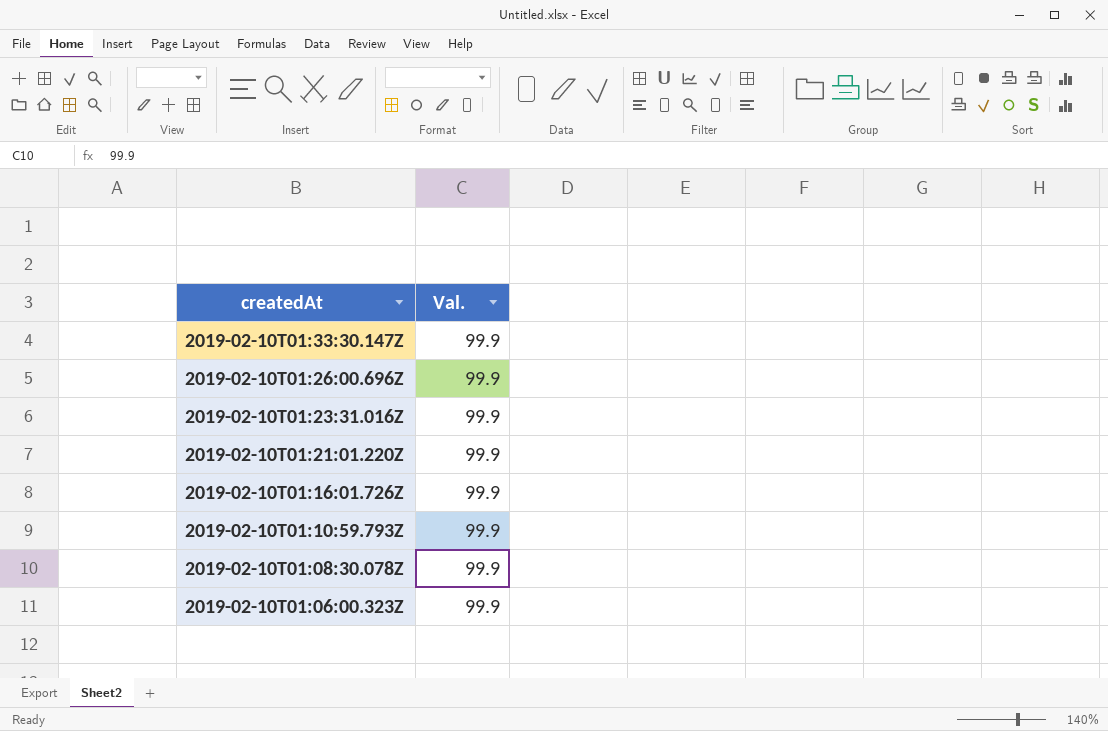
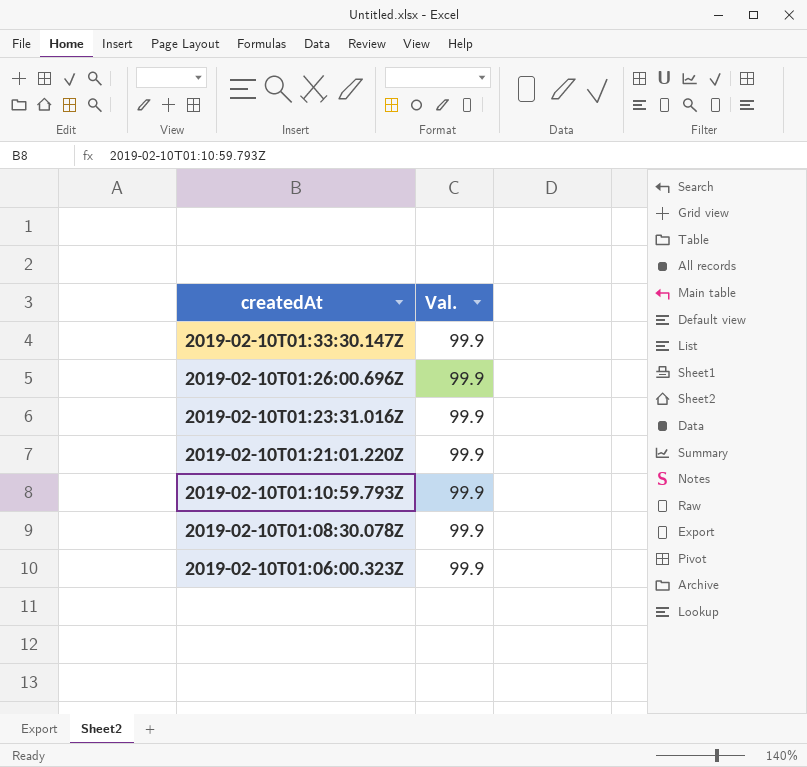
row 2019-02-10T01:16:01.726Z: 99.9 -> none

